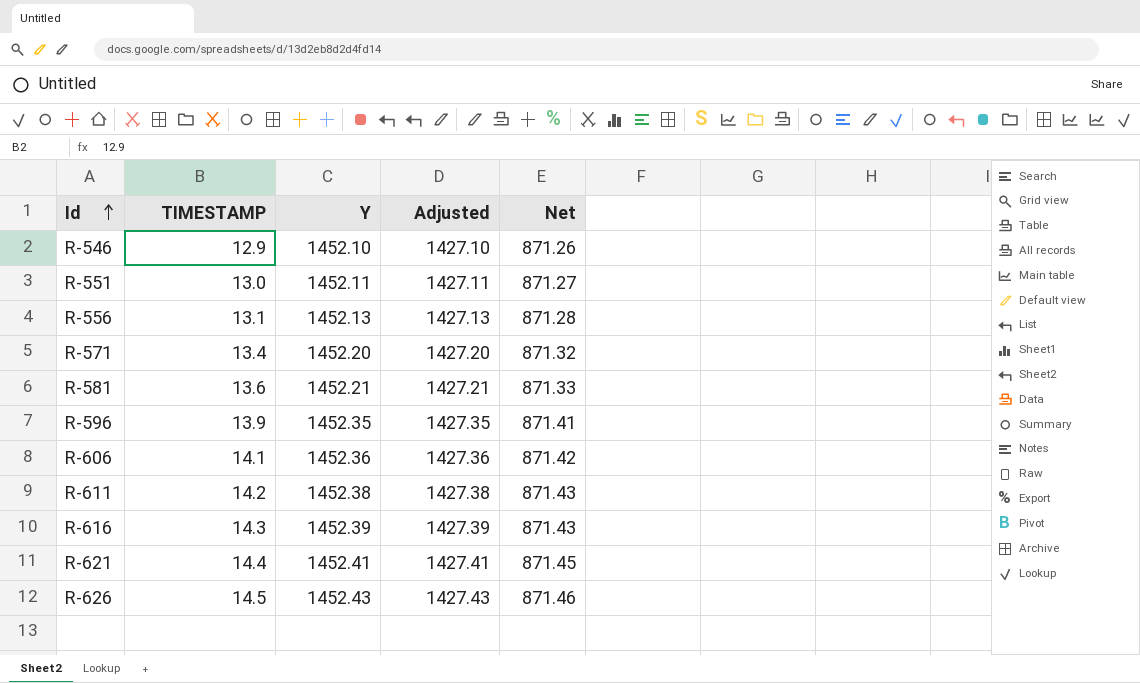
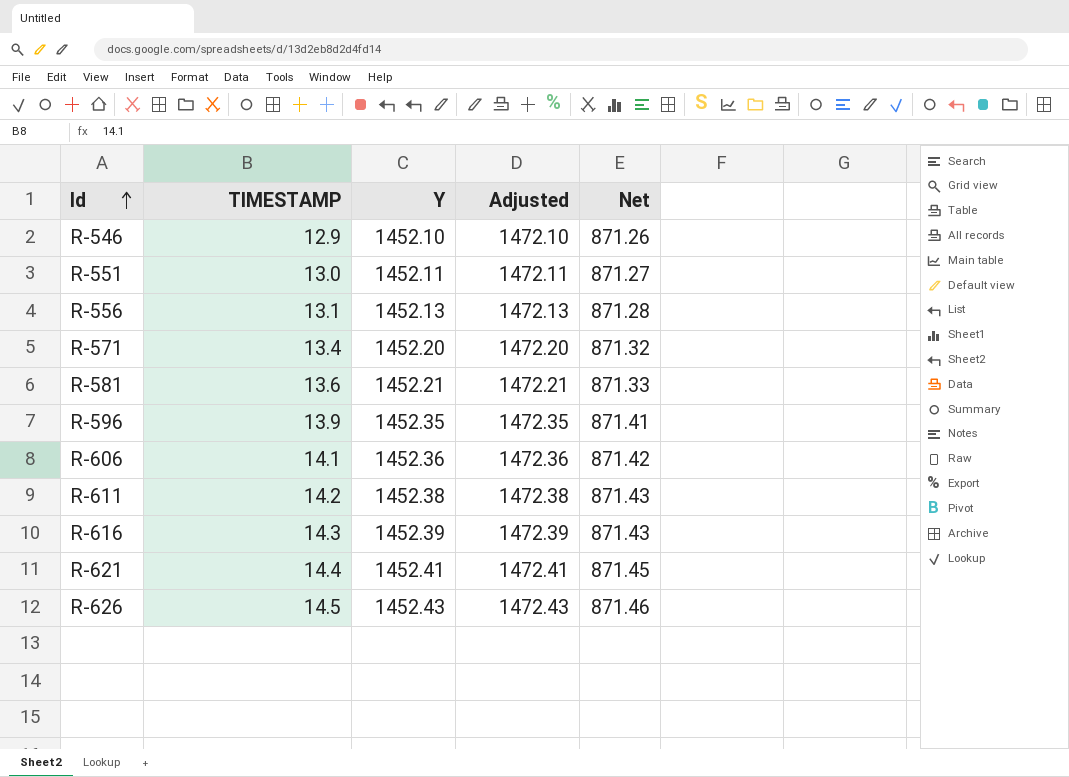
column Adjusted | formula: [Y] - 25 -> [Y] + 20

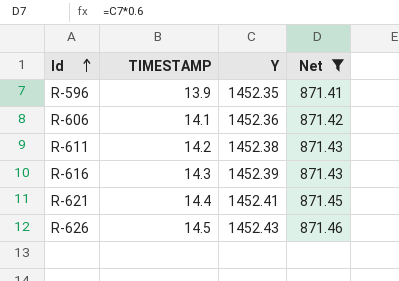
filter: none -> Net >= 871.41
column Adjusted | formula: [Y] + 20 -> none

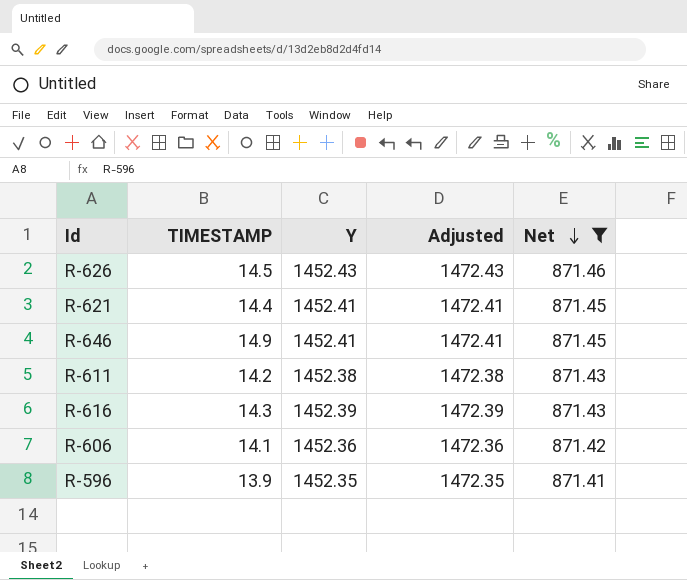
row order: Id ascending -> Net descending
column Adjusted | formula: none -> [Y] + 20
row R-646: none -> 14.9 | 1452.41 | 1472.41 | 871.45

